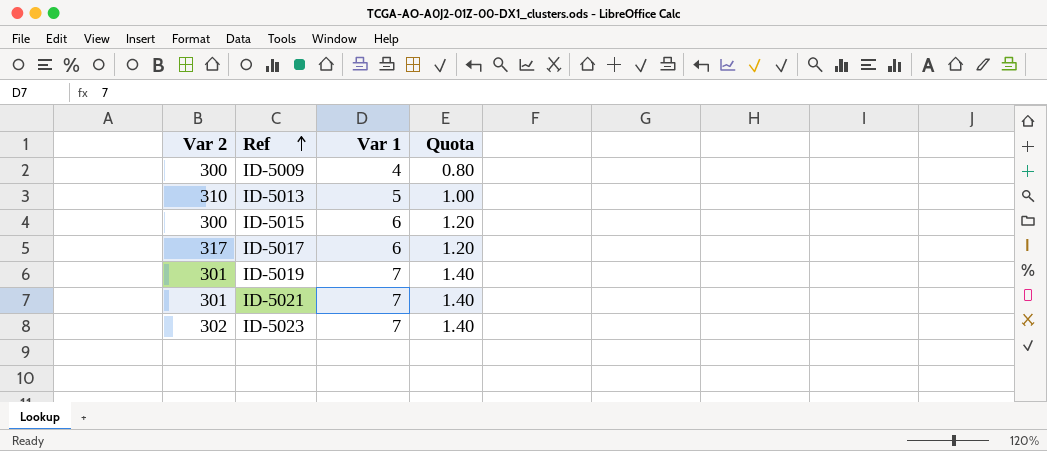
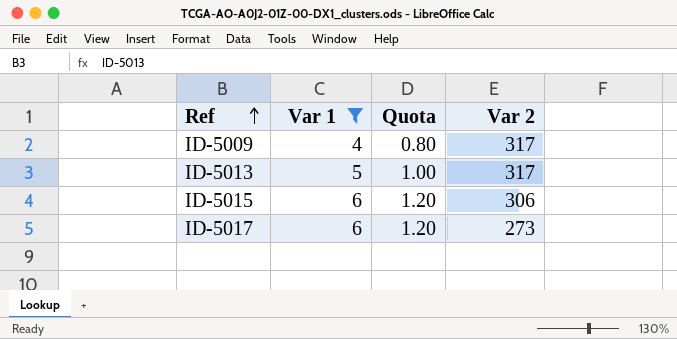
filter: none -> Var 1 != 7
column Var 2 | position: 1 -> 4
ID-5009 | Var 2: 300 -> 317
ID-5013 | Var 2: 310 -> 317
ID-5015 | Var 2: 300 -> 306
ID-5017 | Var 2: 317 -> 273

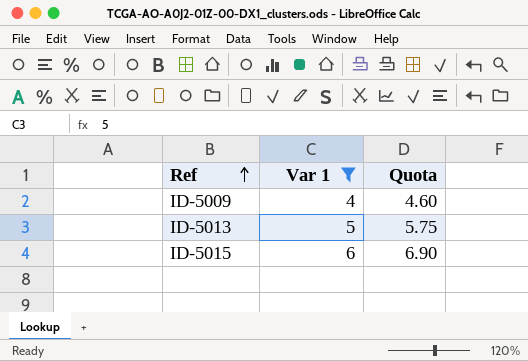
column Var 2 | position: 4 -> none
column Quota | formula: [Var 1] * 0.2 -> [Var 1] * 1.15
row ID-5017: 6 | 1.20 | 273 -> none

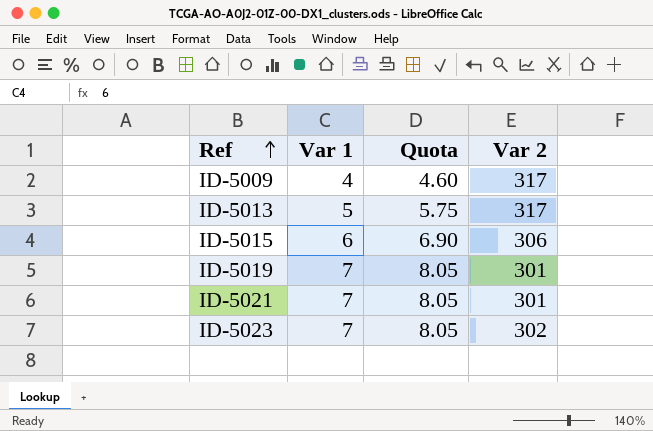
filter: Var 1 != 7 -> none
column Var 2 | position: none -> 4

